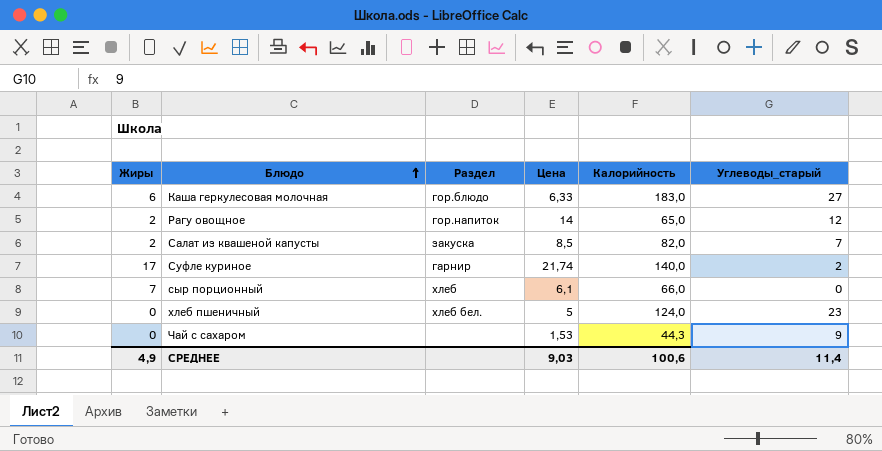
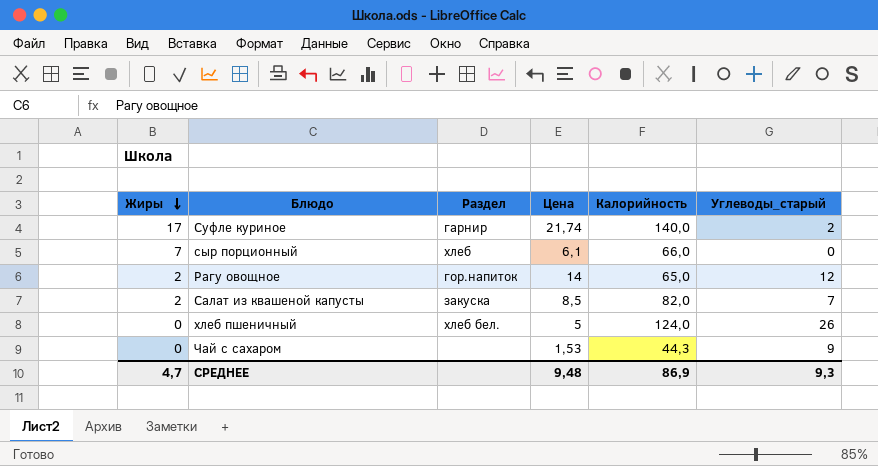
row order: Блюдо ascending -> Жиры descending
row Каша геркулесовая молочная: 6 | гор.блюдо | 6,33 | 183,0 | 27 -> none
хлеб пшеничный | Углеводы_старый: 23 -> 26
СРЕДНЕЕ | Жиры: 4,9 -> 4,7
СРЕДНЕЕ | Цена: 9,03 -> 9,48
СРЕДНЕЕ | Калорийность: 100,6 -> 86,9
СРЕДНЕЕ | Углеводы_старый: 11,4 -> 9,3

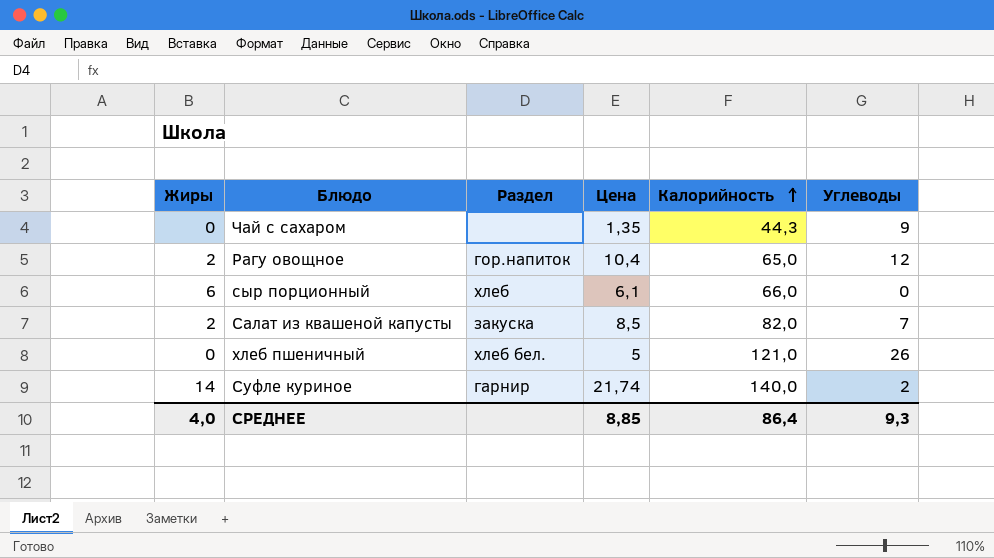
row order: Жиры descending -> Калорийность ascending
column name: Углеводы_старый -> Углеводы
Чай с сахаром | Цена: 1,53 -> 1,35
Рагу овощное | Цена: 14 -> 10,4
сыр порционный | Жиры: 7 -> 6
хлеб пшеничный | Калорийность: 124,0 -> 121,0
Суфле куриное | Жиры: 17 -> 14
СРЕДНЕЕ | Жиры: 4,7 -> 4,0
СРЕДНЕЕ | Цена: 9,48 -> 8,85
СРЕДНЕЕ | Калорийность: 86,9 -> 86,4

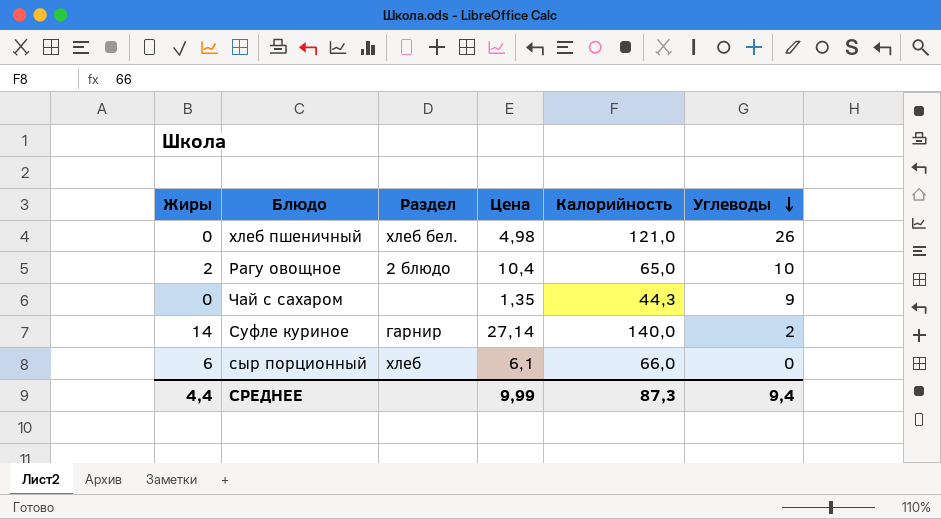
row order: Калорийность ascending -> Углеводы descending
row Салат из квашеной капусты: 2 | закуска | 8,5 | 82,0 | 7 -> none
хлеб пшеничный | Цена: 5 -> 4,98
Рагу овощное | Раздел: гор.напиток -> 2 блюдо
Рагу овощное | Углеводы: 12 -> 10
Суфле куриное | Цена: 21,74 -> 27,14
СРЕДНЕЕ | Жиры: 4,0 -> 4,4
СРЕДНЕЕ | Цена: 8,85 -> 9,99
СРЕДНЕЕ | Калорийность: 86,4 -> 87,3
СРЕДНЕЕ | Углеводы: 9,3 -> 9,4

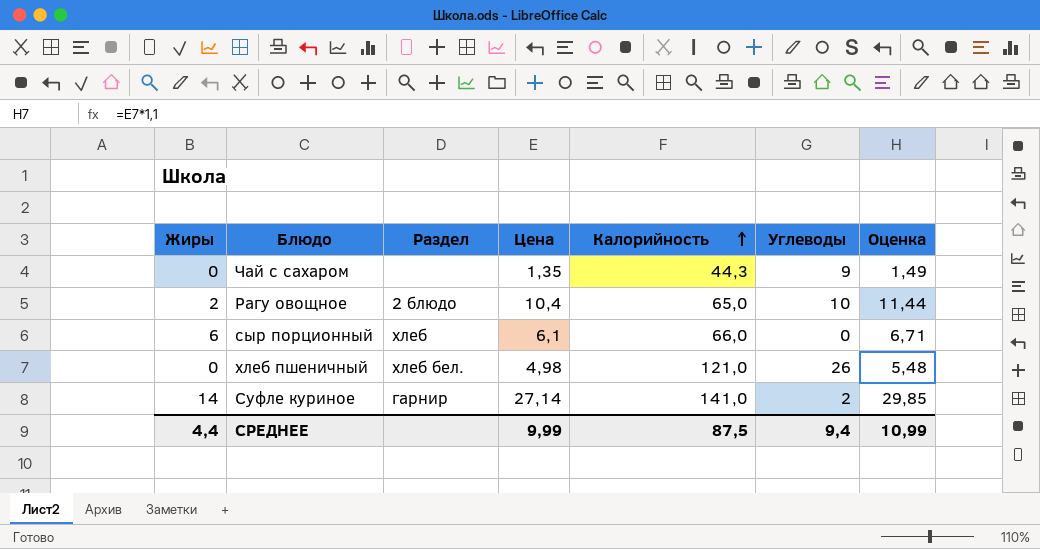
row order: Углеводы descending -> Калорийность ascending
column Оценка | formula: none -> [Цена] * 1,1
Суфле куриное | Калорийность: 140,0 -> 141,0
СРЕДНЕЕ | Калорийность: 87,3 -> 87,5

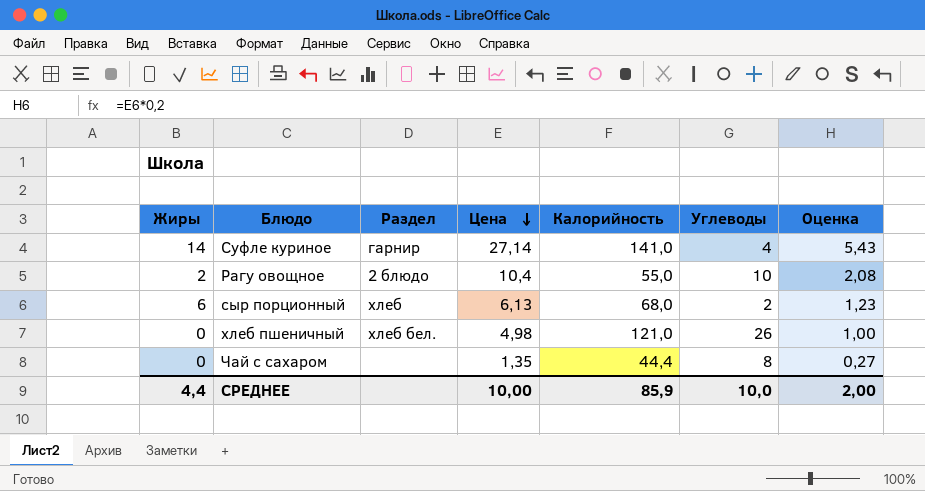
row order: Калорийность ascending -> Цена descending
column Оценка | formula: [Цена] * 1,1 -> [Цена] * 0,2
Суфле куриное | Углеводы: 2 -> 4
Рагу овощное | Калорийность: 65,0 -> 55,0
сыр порционный | Цена: 6,1 -> 6,13
сыр порционный | Калорийность: 66,0 -> 68,0
сыр порционный | Углеводы: 0 -> 2
Чай с сахаром | Калорийность: 44,3 -> 44,4
Чай с сахаром | Углеводы: 9 -> 8
СРЕДНЕЕ | Цена: 9,99 -> 10,00
СРЕДНЕЕ | Калорийность: 87,5 -> 85,9
СРЕДНЕЕ | Углеводы: 9,4 -> 10,0
СРЕДНЕЕ | Оценка: 10,99 -> 2,00

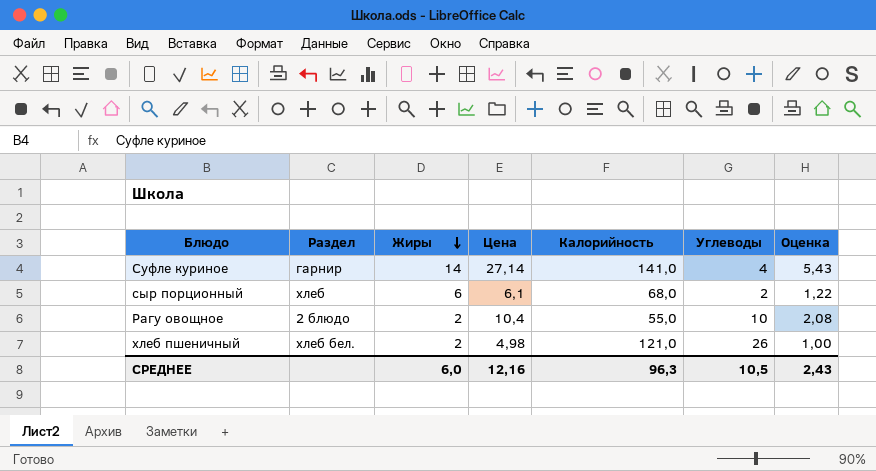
row order: Цена descending -> Жиры descending
column Жиры | position: 1 -> 3
row Чай с сахаром: 0 | none | 1,35 | 44,4 | 8 | 0,27 -> none
сыр порционный | Цена: 6,13 -> 6,1
сыр порционный | Оценка: 1,23 -> 1,22
хлеб пшеничный | Жиры: 0 -> 2
СРЕДНЕЕ | Жиры: 4,4 -> 6,0
СРЕДНЕЕ | Цена: 10,00 -> 12,16
СРЕДНЕЕ | Калорийность: 85,9 -> 96,3
СРЕДНЕЕ | Углеводы: 10,0 -> 10,5
СРЕДНЕЕ | Оценка: 2,00 -> 2,43

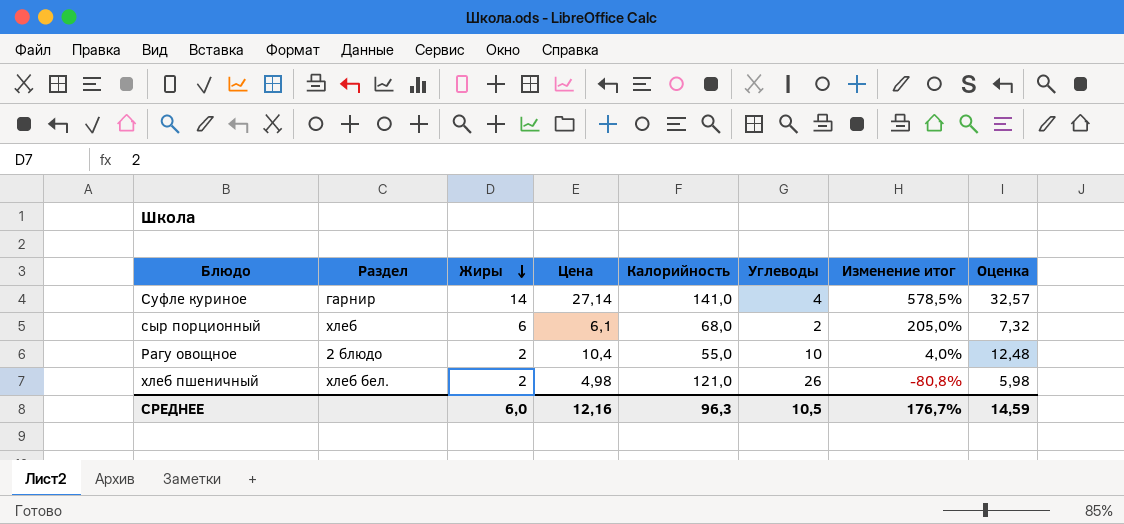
column Изменение итог | formula: none -> ([Цена] - [Углеводы]) / [Углеводы]
column Оценка | formula: [Цена] * 0,2 -> [Цена] * 1,2
СРЕДНЕЕ | Оценка: 2,43 -> 14,59

